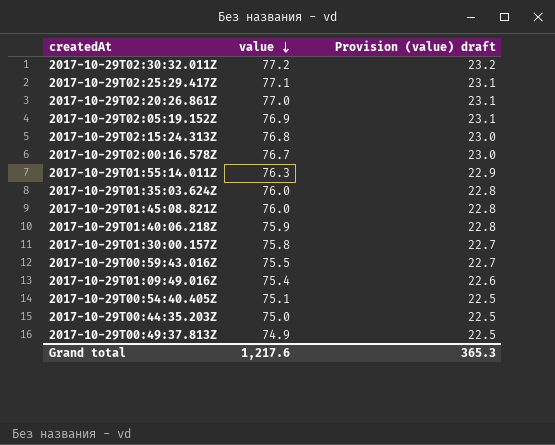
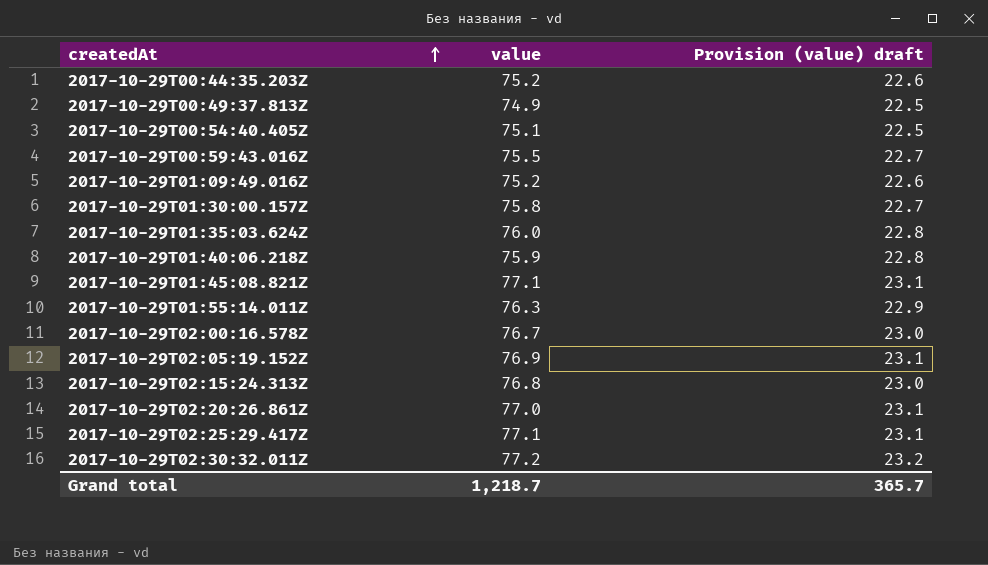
row order: value descending -> createdAt ascending
2017-10-29T00:44:35.203Z | value: 75.0 -> 75.2
2017-10-29T00:44:35.203Z | Provision (value) draft: 22.5 -> 22.6
2017-10-29T01:09:49.016Z | value: 75.4 -> 75.2
2017-10-29T01:45:08.821Z | value: 76.0 -> 77.1
2017-10-29T01:45:08.821Z | Provision (value) draft: 22.8 -> 23.1
Grand total | value: 1,217.6 -> 1,218.7
Grand total | Provision (value) draft: 365.3 -> 365.7

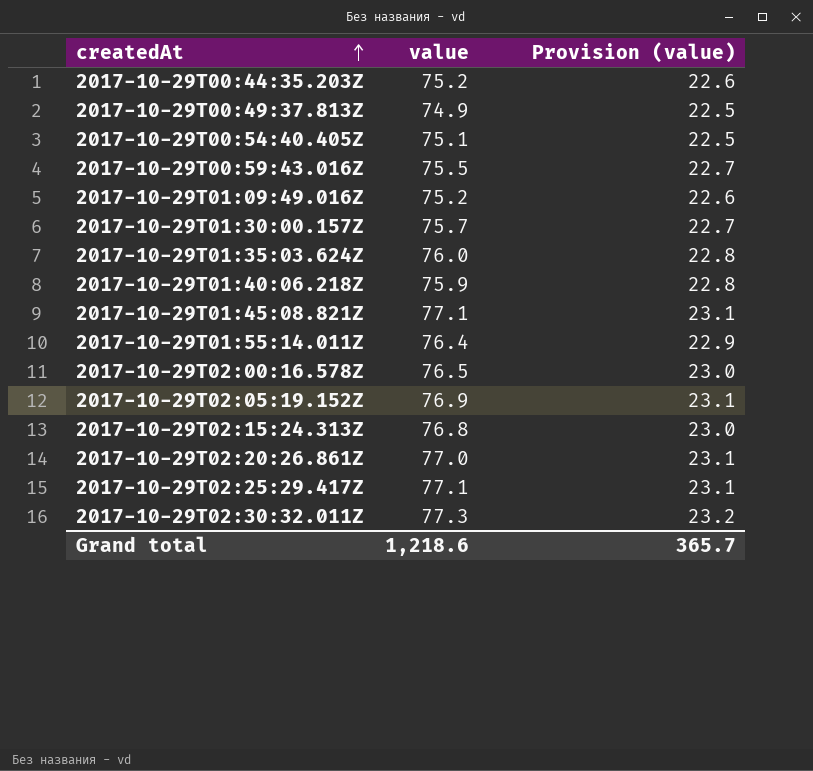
column name: Provision (value) draft -> Provision (value)
2017-10-29T01:30:00.157Z | value: 75.8 -> 75.7
2017-10-29T01:55:14.011Z | value: 76.3 -> 76.4
2017-10-29T02:00:16.578Z | value: 76.7 -> 76.5
2017-10-29T02:30:32.011Z | value: 77.2 -> 77.3
Grand total | value: 1,218.7 -> 1,218.6

